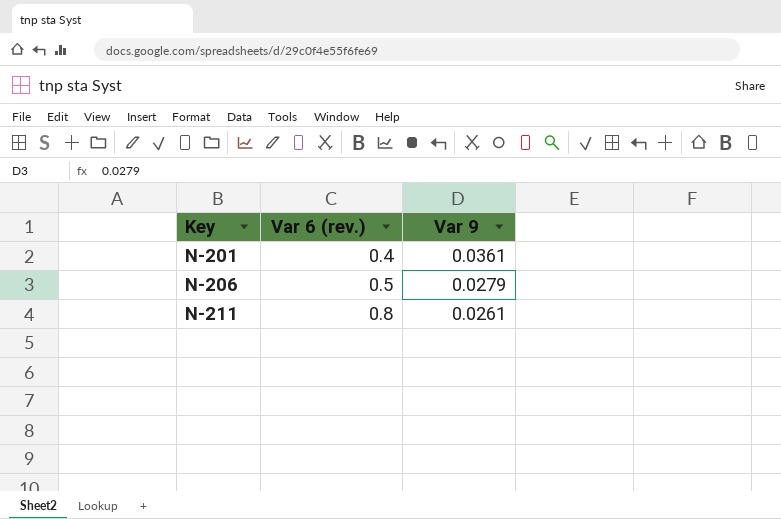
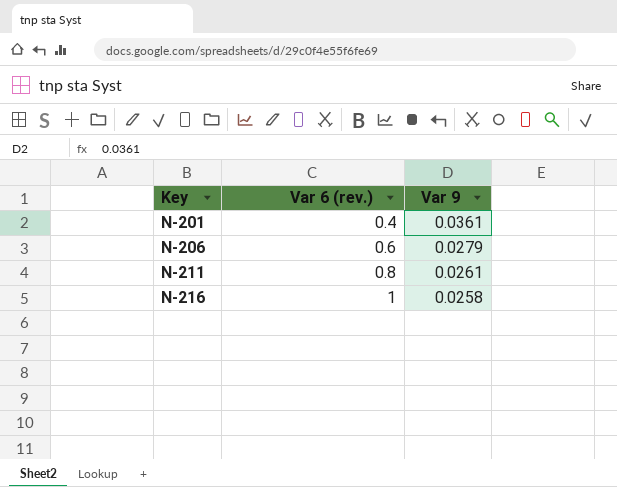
N-206 | Var 6 (rev.): 0.5 -> 0.6
row N-216: none -> 1 | 0.0258

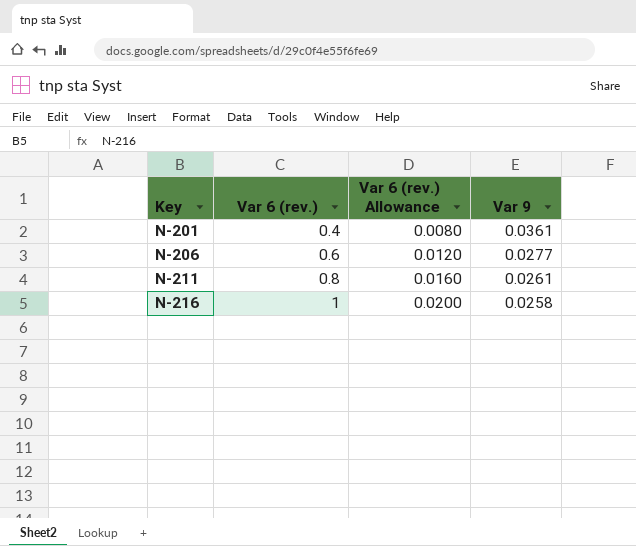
column Var 6 (rev.) Allowance | formula: none -> [Var 6 (rev.)] * 0.02
N-206 | Var 9: 0.0279 -> 0.0277

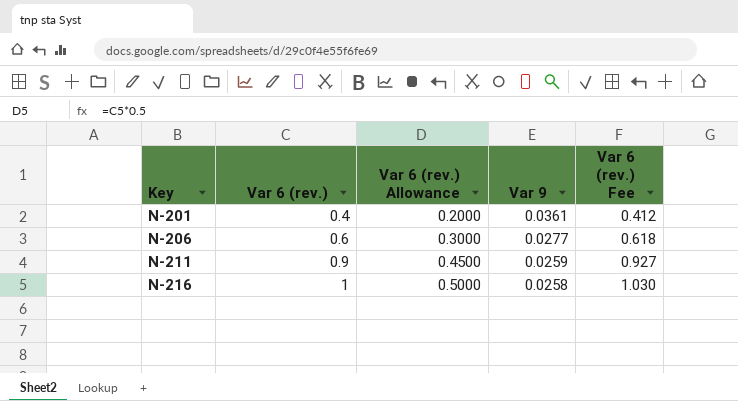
column Var 6 (rev.) Allowance | formula: [Var 6 (rev.)] * 0.02 -> [Var 6 (rev.)] * 0.5
column Var 6 (rev.) Fee | formula: none -> [Var 6 (rev.)] * 1.03
N-211 | Var 6 (rev.): 0.8 -> 0.9
N-211 | Var 9: 0.0261 -> 0.0259

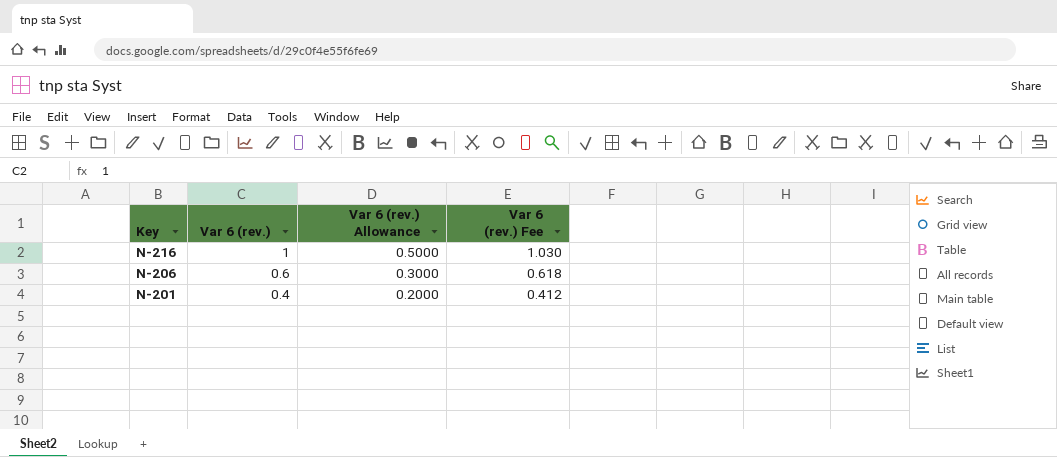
row order: Key ascending -> Key descending
column Var 9 | position: 4 -> none
row N-211: 0.9 | 0.4500 | 0.0259 | 0.927 -> none

